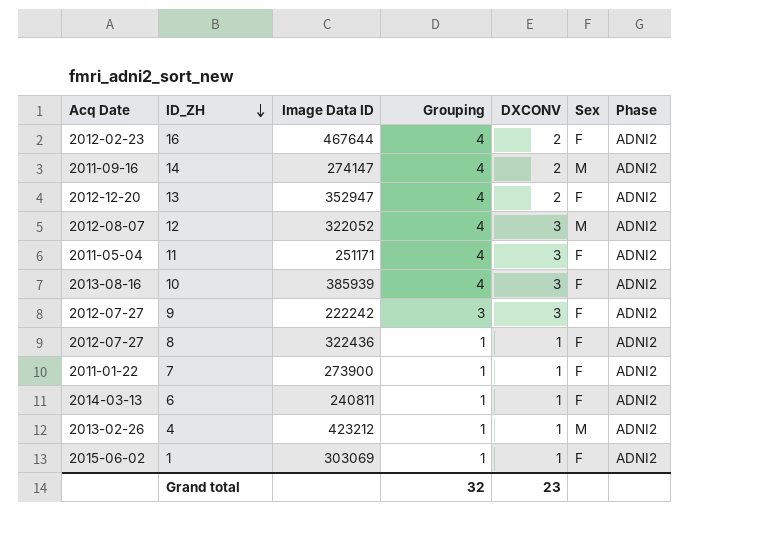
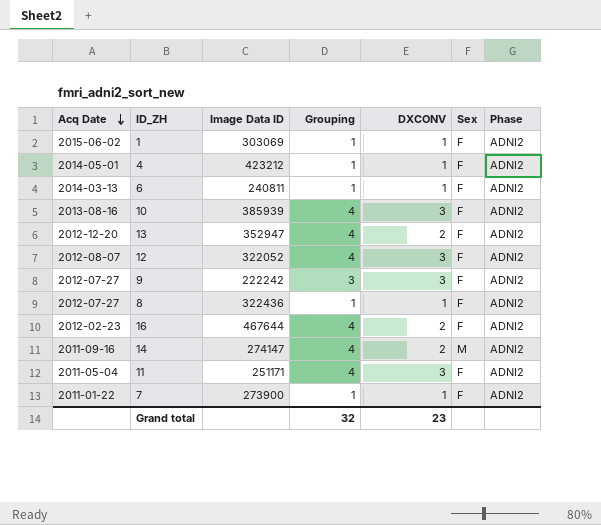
row order: ID_ZH descending -> Acq Date descending
4 | Acq Date: 2013-02-26 -> 2014-05-01
4 | Sex: M -> F
12 | Sex: M -> F

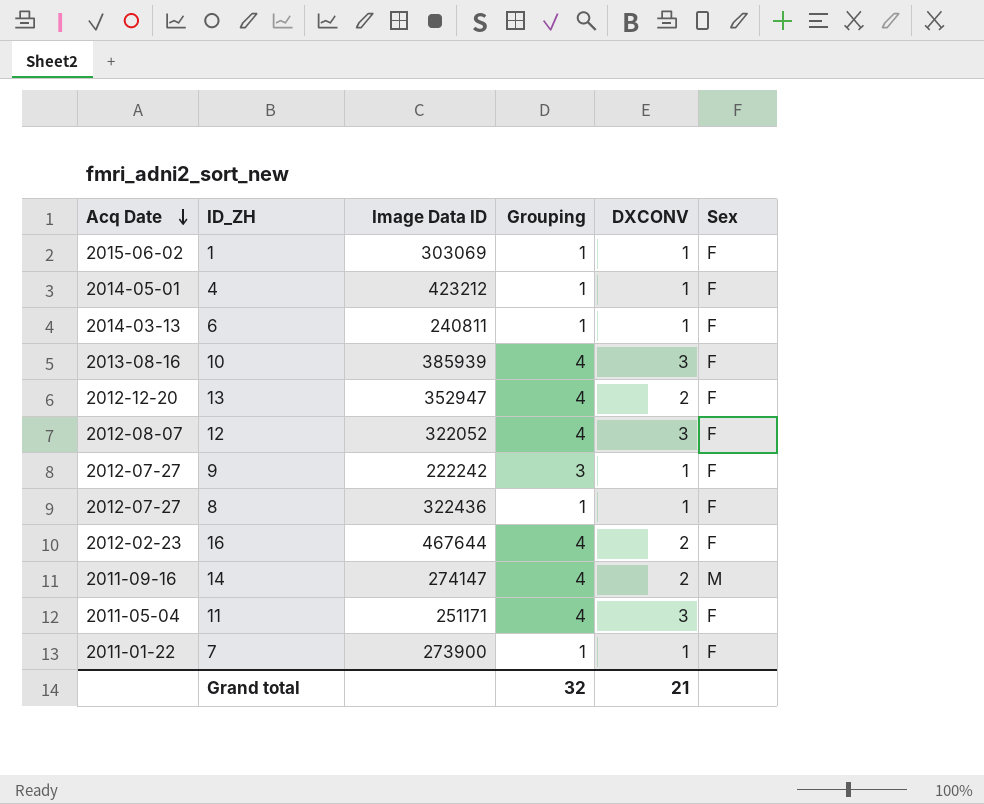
column Phase | position: 7 -> none
9 | DXCONV: 3 -> 1
Grand total | DXCONV: 23 -> 21

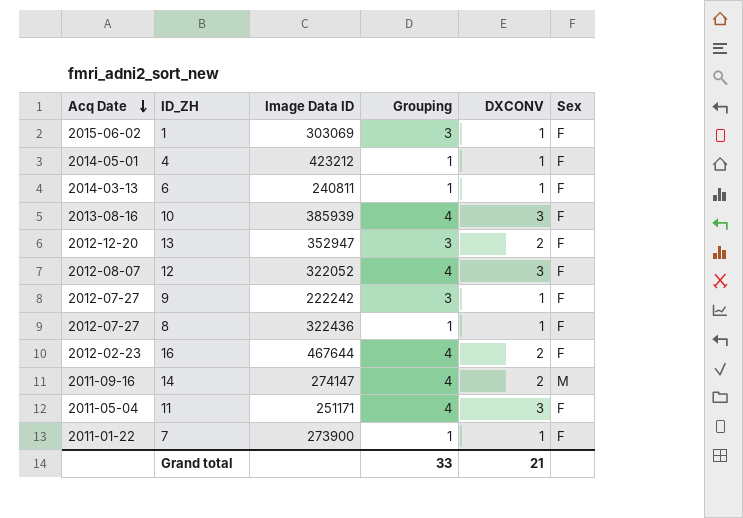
1 | Grouping: 1 -> 3
13 | Grouping: 4 -> 3
Grand total | Grouping: 32 -> 33

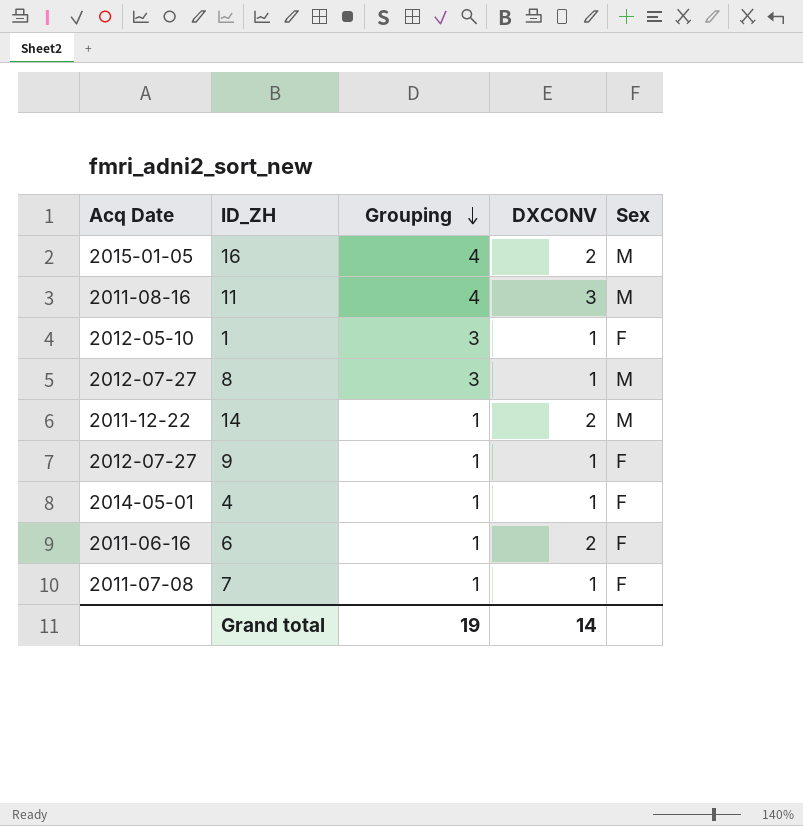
row order: Acq Date descending -> Grouping descending
column Image Data ID | position: 3 -> none
row 10: 2013-08-16 | 385939 | 4 | 3 | F -> none
row 13: 2012-12-20 | 352947 | 3 | 2 | F -> none
row 12: 2012-08-07 | 322052 | 4 | 3 | F -> none
16 | Acq Date: 2012-02-23 -> 2015-01-05
16 | Sex: F -> M
11 | Acq Date: 2011-05-04 -> 2011-08-16
11 | Sex: F -> M
1 | Acq Date: 2015-06-02 -> 2012-05-10
8 | Grouping: 1 -> 3
8 | Sex: F -> M
14 | Acq Date: 2011-09-16 -> 2011-12-22
14 | Grouping: 4 -> 1
9 | Grouping: 3 -> 1
6 | Acq Date: 2014-03-13 -> 2011-06-16
6 | DXCONV: 1 -> 2
7 | Acq Date: 2011-01-22 -> 2011-07-08
Grand total | Grouping: 33 -> 19
Grand total | DXCONV: 21 -> 14

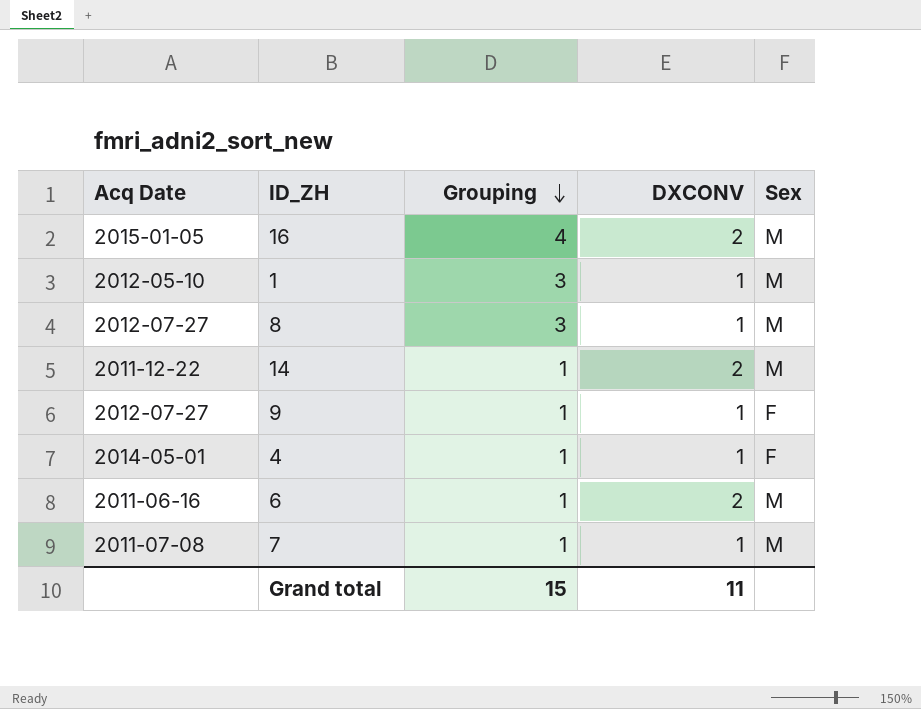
row 11: 2011-08-16 | 4 | 3 | M -> none
1 | Sex: F -> M
6 | Sex: F -> M
7 | Sex: F -> M
Grand total | Grouping: 19 -> 15
Grand total | DXCONV: 14 -> 11

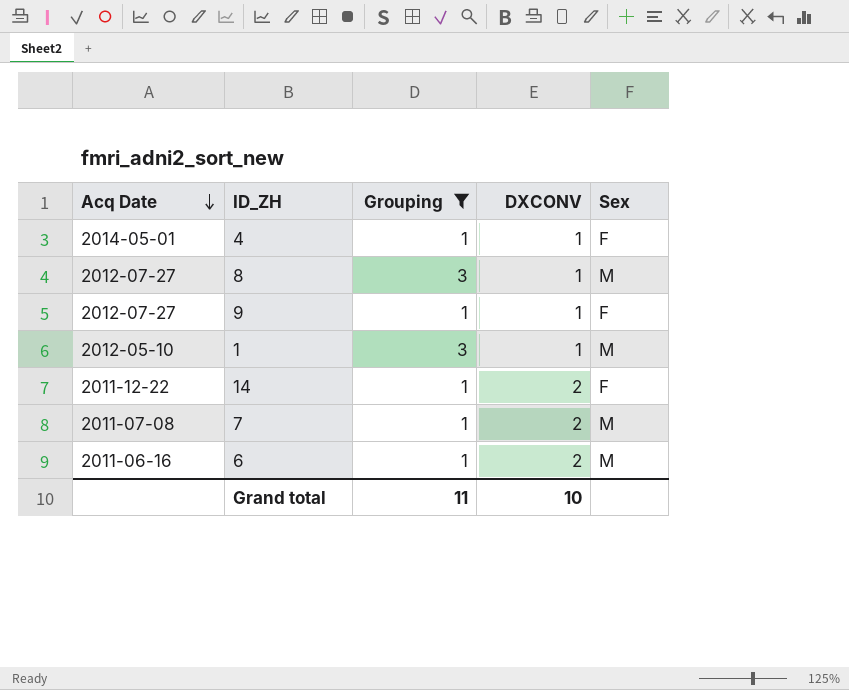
filter: none -> Grouping != 4
row order: Grouping descending -> Acq Date descending
14 | Sex: M -> F
7 | DXCONV: 1 -> 2
Grand total | Grouping: 15 -> 11
Grand total | DXCONV: 11 -> 10

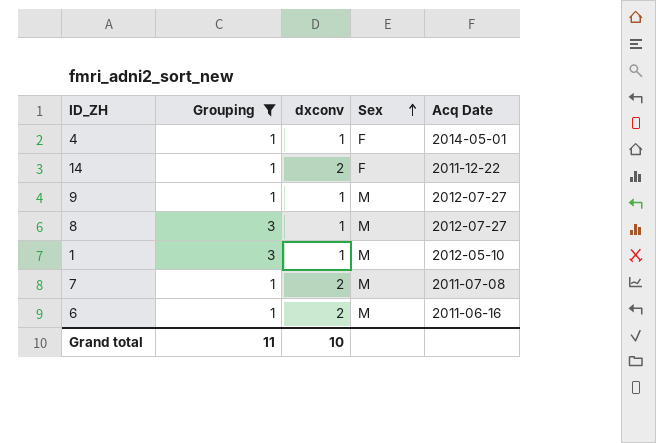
row order: Acq Date descending -> Sex ascending
column name: DXCONV -> dxconv
column Acq Date | position: 1 -> 5
9 | Sex: F -> M

